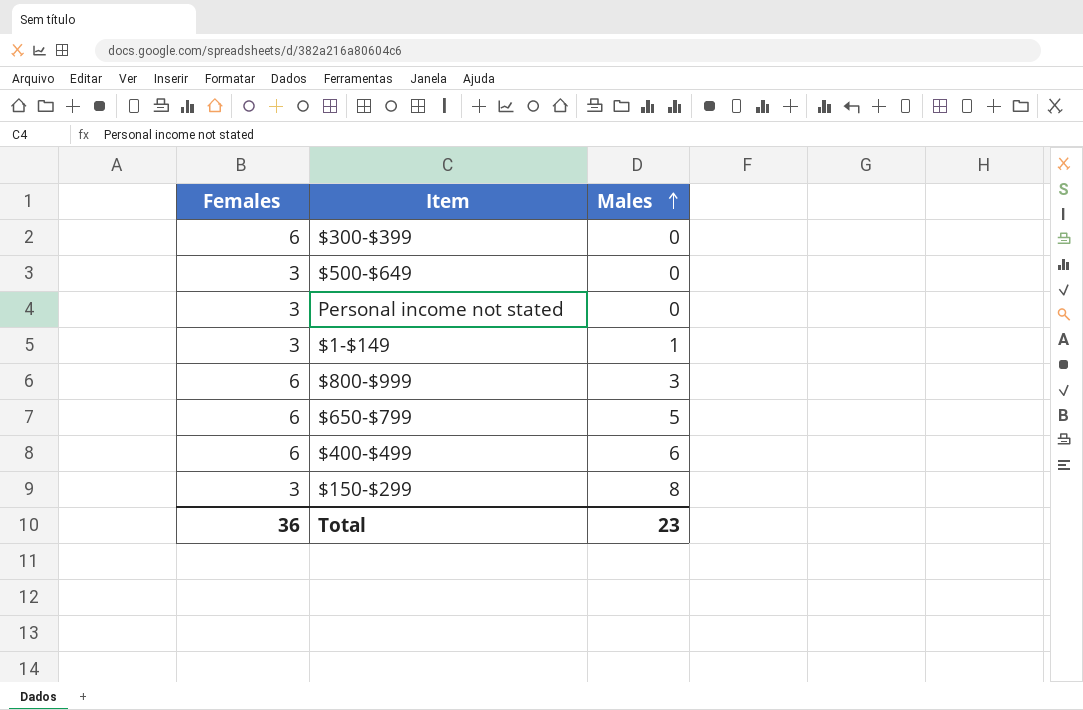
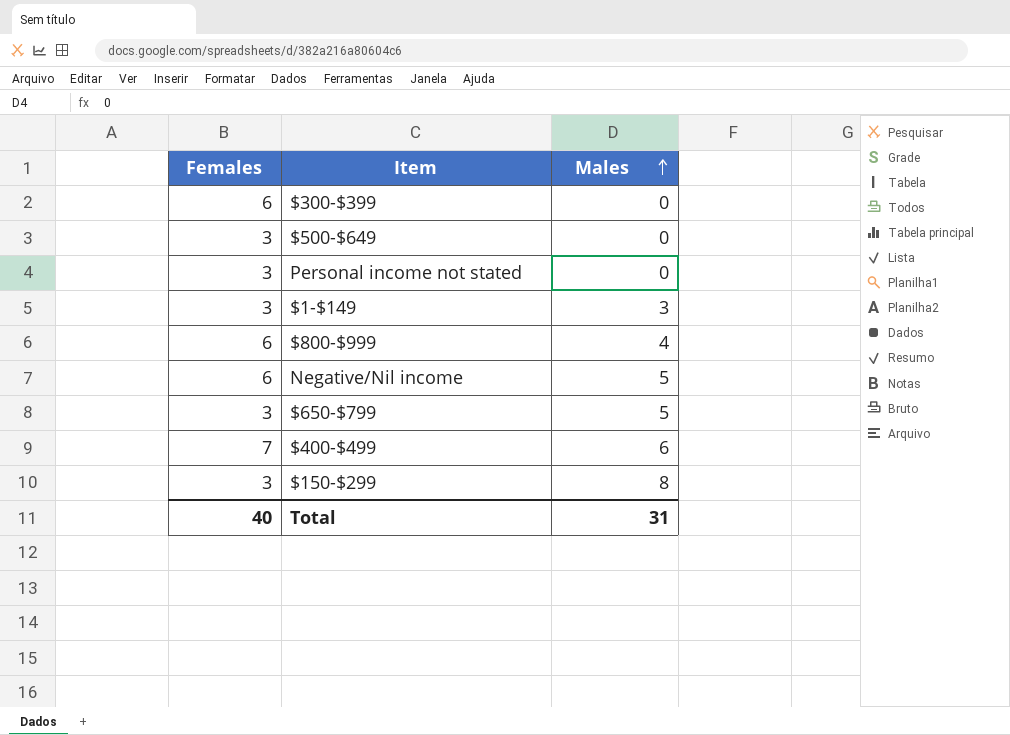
$1-$149 | Males: 1 -> 3
$800-$999 | Males: 3 -> 4
row Negative/Nil income: none -> 6 | 5
$650-$799 | Females: 6 -> 3
$400-$499 | Females: 6 -> 7
Total | Females: 36 -> 40
Total | Males: 23 -> 31

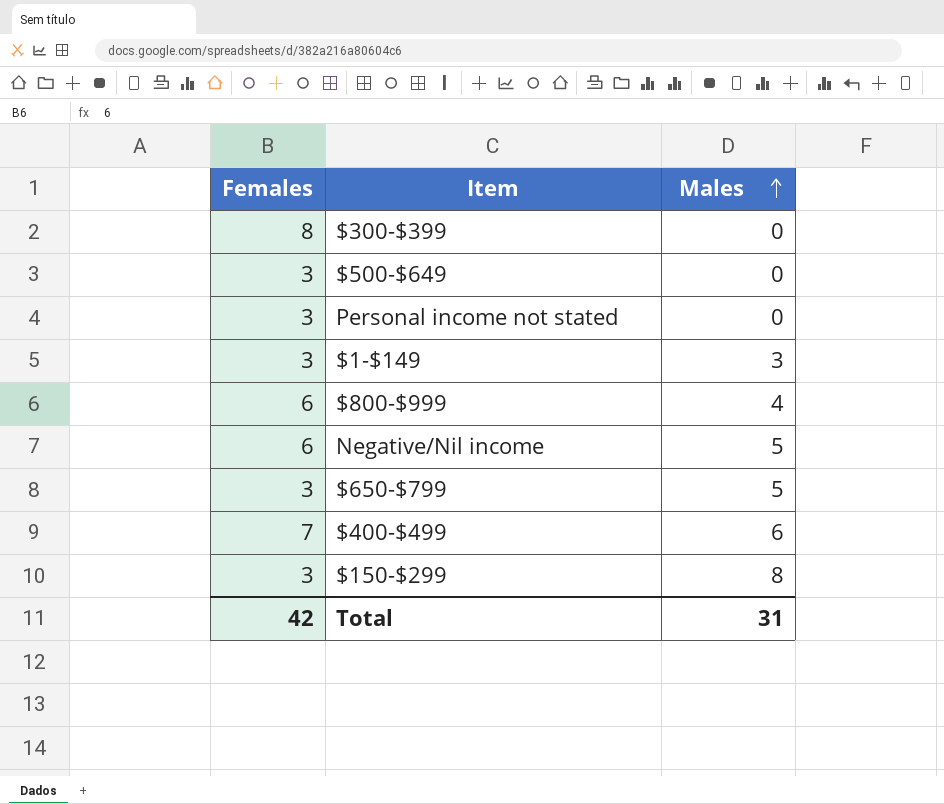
$300-$399 | Females: 6 -> 8
Total | Females: 40 -> 42

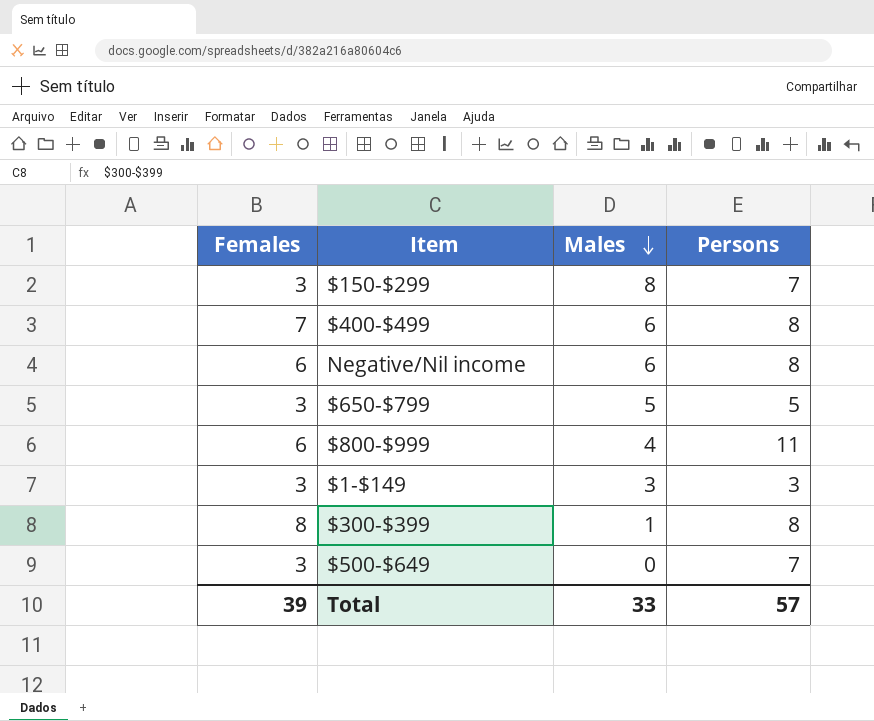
row order: Males ascending -> Males descending
column Persons | position: none -> 4
row Personal income not stated: 3 | 0 -> none
Negative/Nil income | Males: 5 -> 6
$300-$399 | Males: 0 -> 1
Total | Females: 42 -> 39
Total | Males: 31 -> 33

